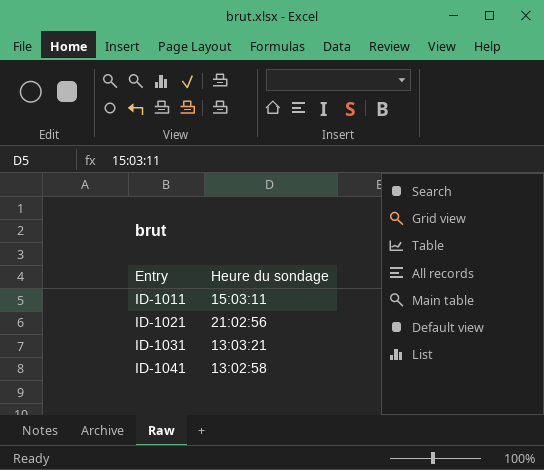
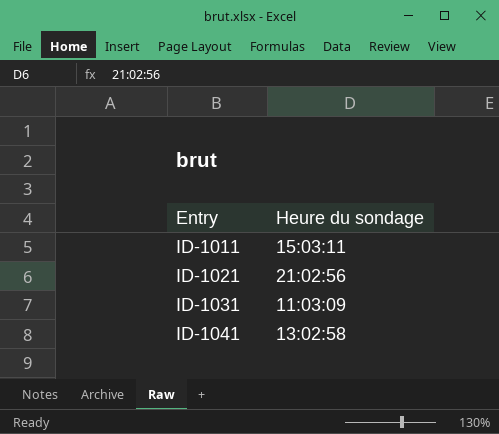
ID-1031 | Heure du sondage: 13:03:21 -> 11:03:09

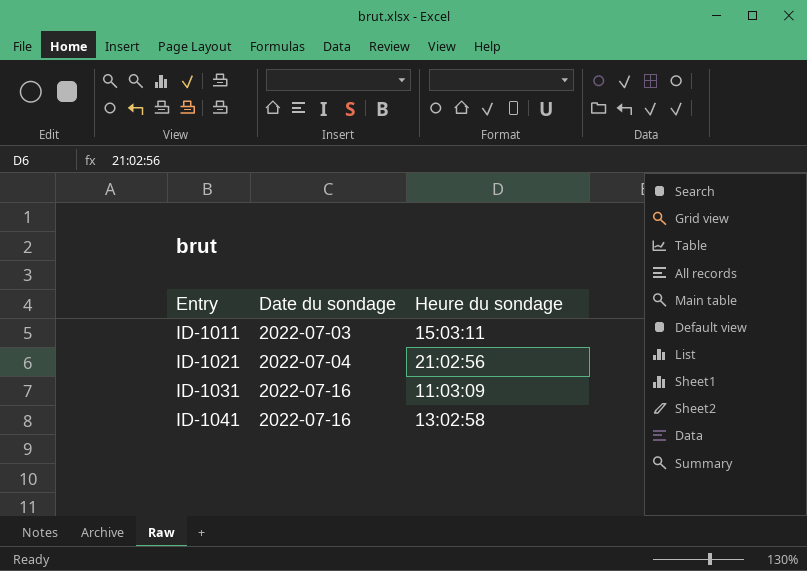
column Date du sondage | position: none -> 2

